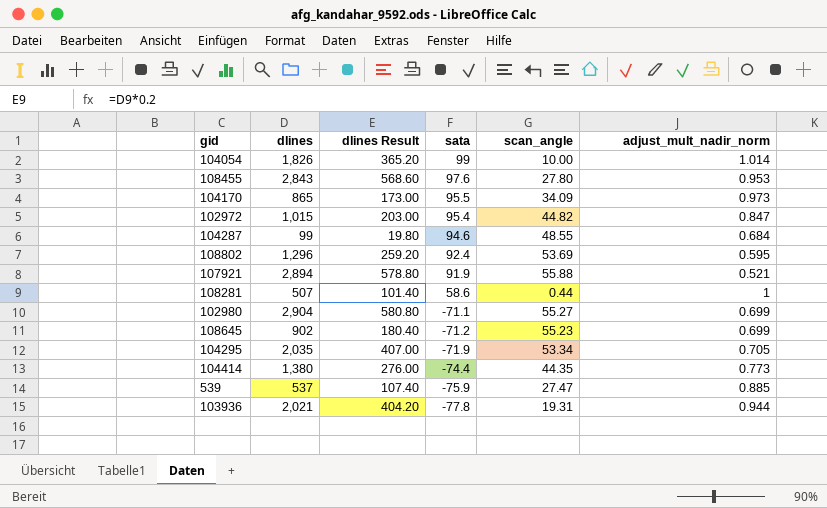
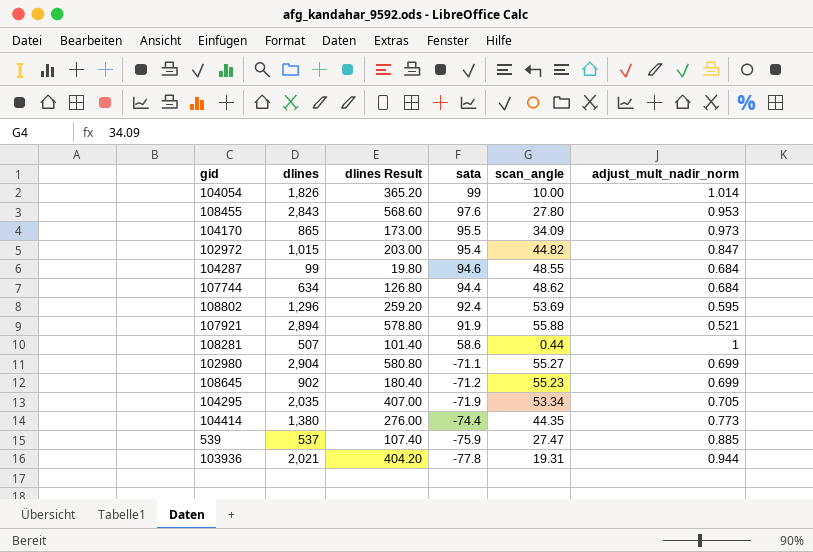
row 107744: none -> 634 | 126.80 | 94.4 | 48.62 | 0.684

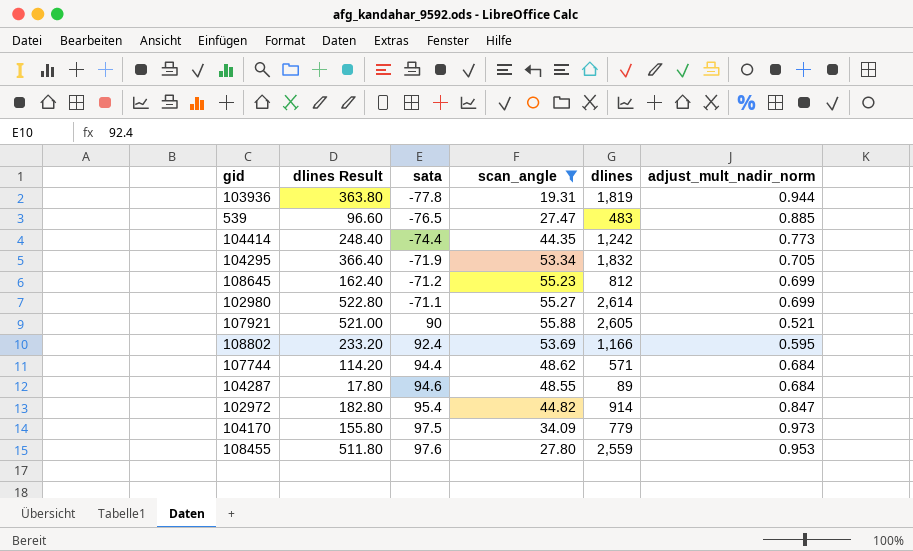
filter: none -> scan_angle >= 19.31
row order: sata descending -> sata ascending
column dlines | position: 2 -> 5
103936 | dlines Result: 404.20 -> 363.80
103936 | dlines: 2,021 -> 1,819
539 | dlines Result: 107.40 -> 96.60
539 | sata: -75.9 -> -76.5
539 | dlines: 537 -> 483
104414 | dlines Result: 276.00 -> 248.40
104414 | dlines: 1,380 -> 1,242
104295 | dlines Result: 407.00 -> 366.40
104295 | dlines: 2,035 -> 1,832
108645 | dlines Result: 180.40 -> 162.40
108645 | dlines: 902 -> 812
102980 | dlines Result: 580.80 -> 522.80
102980 | dlines: 2,904 -> 2,614
107921 | dlines Result: 578.80 -> 521.00
107921 | sata: 91.9 -> 90
107921 | dlines: 2,894 -> 2,605
108802 | dlines Result: 259.20 -> 233.20
108802 | dlines: 1,296 -> 1,166
107744 | dlines Result: 126.80 -> 114.20
107744 | dlines: 634 -> 571
104287 | dlines Result: 19.80 -> 17.80
104287 | dlines: 99 -> 89
102972 | dlines Result: 203.00 -> 182.80
102972 | dlines: 1,015 -> 914
104170 | dlines Result: 173.00 -> 155.80
104170 | sata: 95.5 -> 97.5
104170 | dlines: 865 -> 779
108455 | dlines Result: 568.60 -> 511.80
108455 | dlines: 2,843 -> 2,559

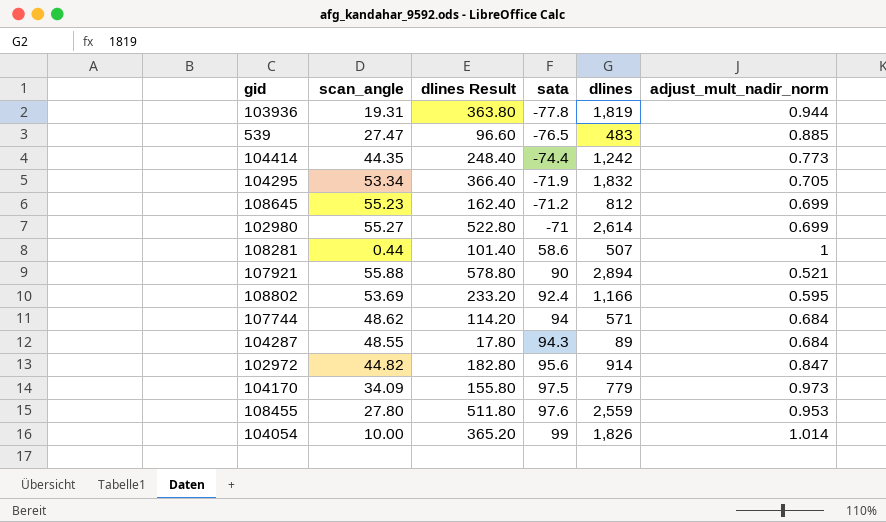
filter: scan_angle >= 19.31 -> none
column scan_angle | position: 4 -> 2
102980 | sata: -71.1 -> -71
107921 | dlines Result: 521.00 -> 578.80
107921 | dlines: 2,605 -> 2,894
107744 | sata: 94.4 -> 94
104287 | sata: 94.6 -> 94.3
102972 | sata: 95.4 -> 95.6

